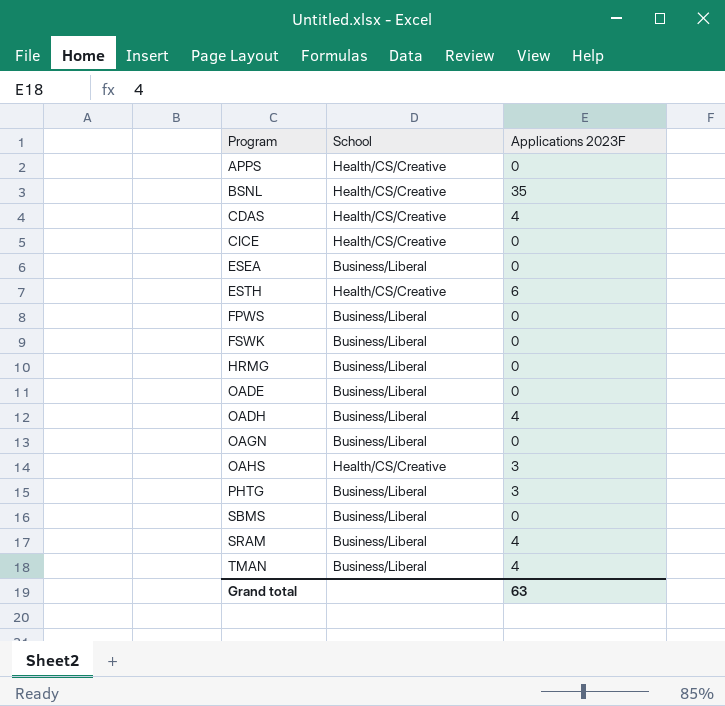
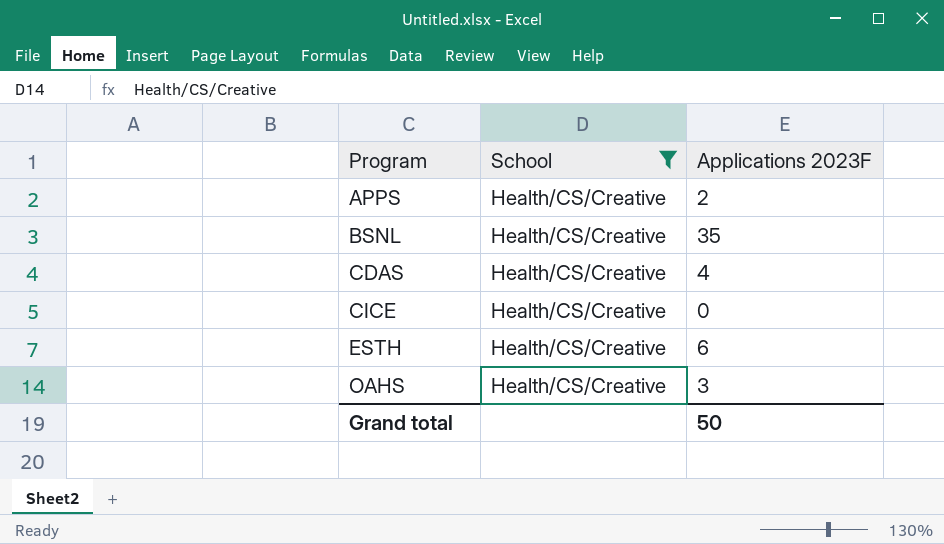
filter: none -> School = Health/CS/Creative
APPS | Applications 2023F: 0 -> 2
Grand total | Applications 2023F: 63 -> 50

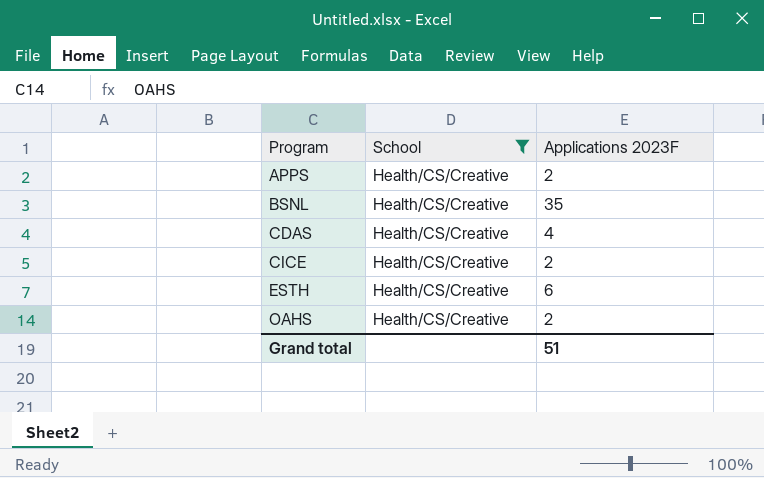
CICE | Applications 2023F: 0 -> 2
OAHS | Applications 2023F: 3 -> 2
Grand total | Applications 2023F: 50 -> 51

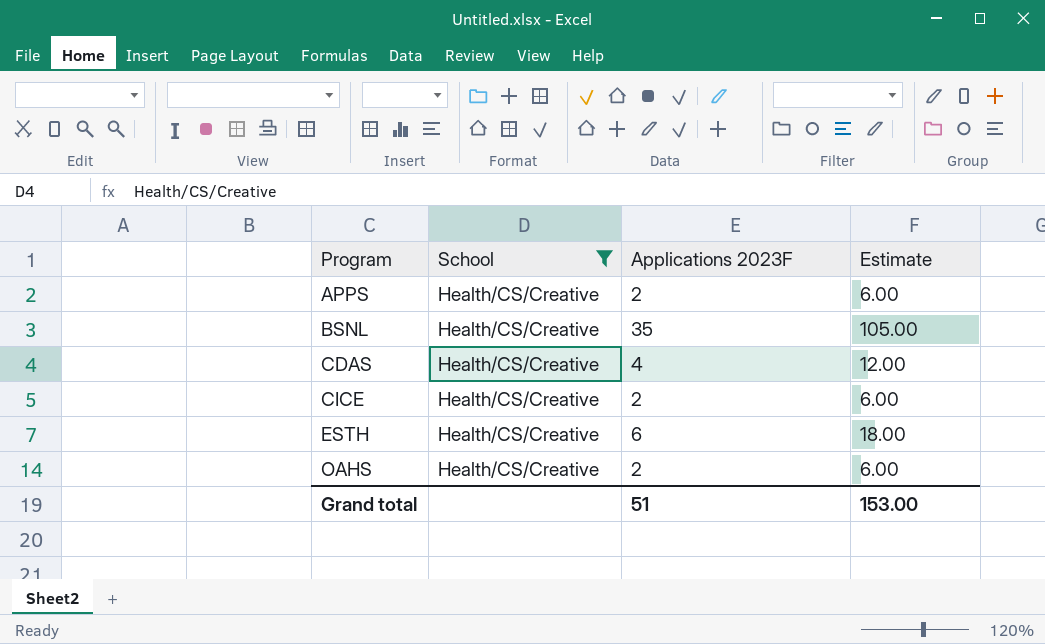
column Estimate | formula: none -> [Applications 2023F] * 3

